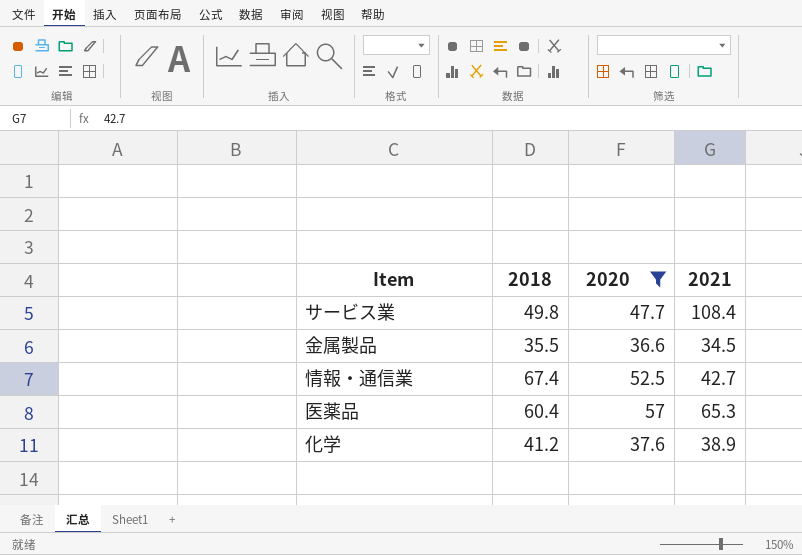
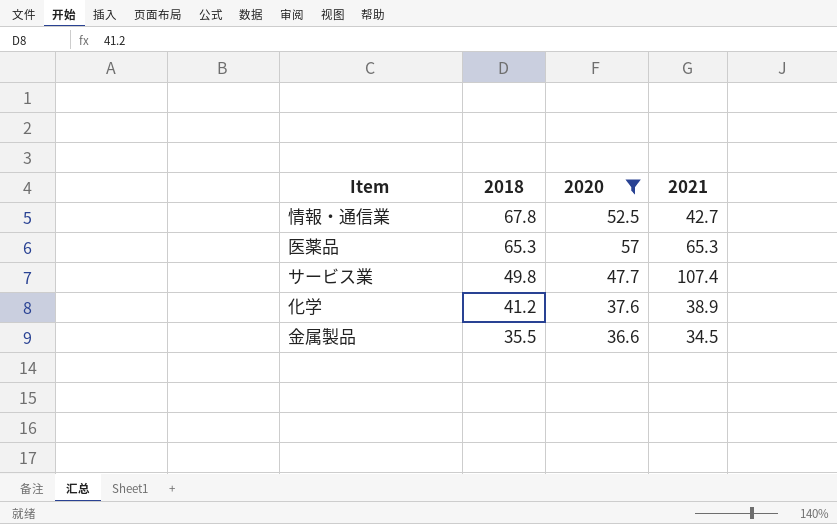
row order: none -> 2018 descending
情報・通信業 | 2018: 67.4 -> 67.8
医薬品 | 2018: 60.4 -> 65.3
サービス業 | 2021: 108.4 -> 107.4

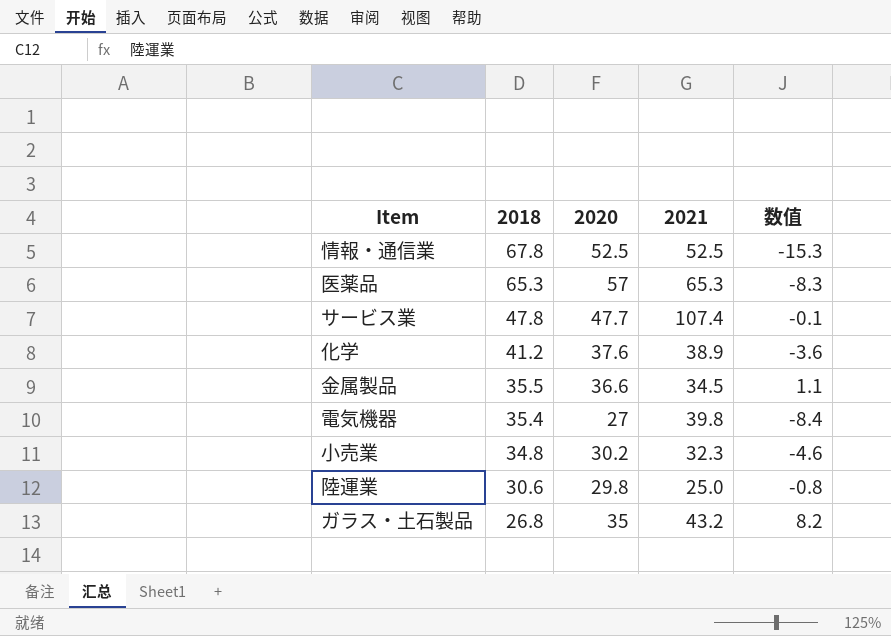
filter: 2020 >= 36.6 -> none
column 数值 | formula: none -> [2020] - [2018]
情報・通信業 | 2021: 42.7 -> 52.5
サービス業 | 2018: 49.8 -> 47.8

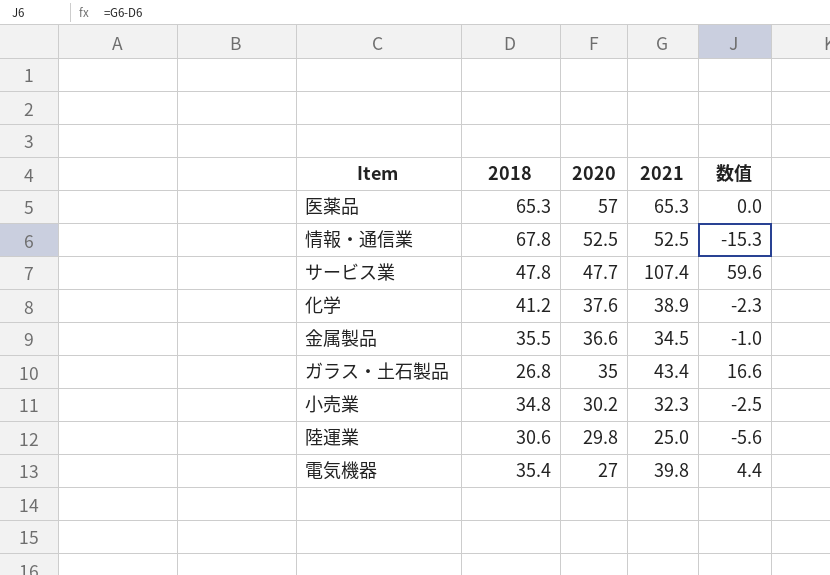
row order: 2018 descending -> 2020 descending
column 数值 | formula: [2020] - [2018] -> [2021] - [2018]
ガラス・土石製品 | 2021: 43.2 -> 43.4

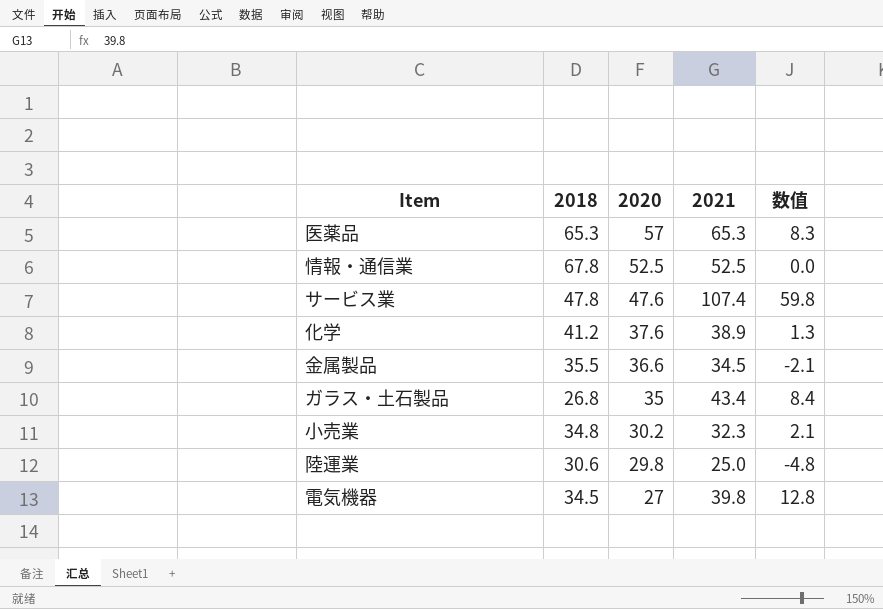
column 数值 | formula: [2021] - [2018] -> [2021] - [2020]
サービス業 | 2020: 47.7 -> 47.6
電気機器 | 2018: 35.4 -> 34.5

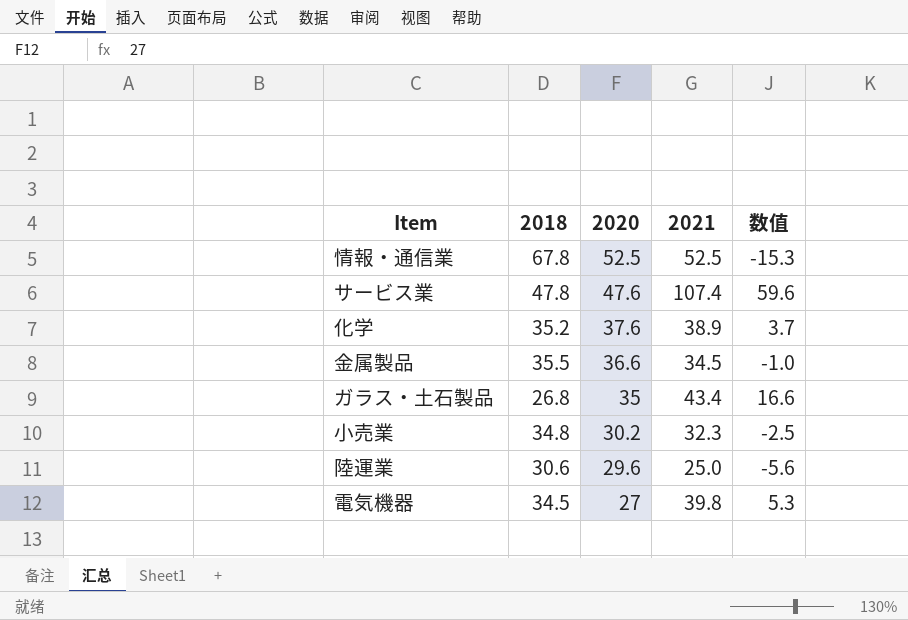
column 数值 | formula: [2021] - [2020] -> [2021] - [2018]
row 医薬品: 65.3 | 57 | 65.3 | 8.3 -> none
化学 | 2018: 41.2 -> 35.2
陸運業 | 2020: 29.8 -> 29.6

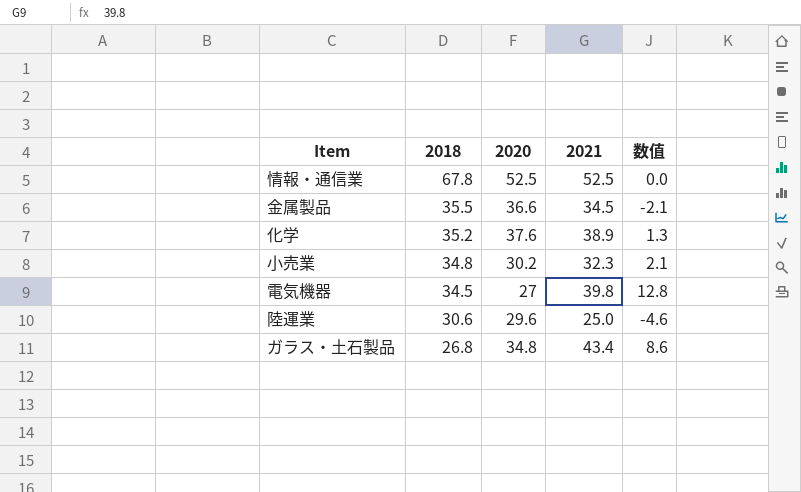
row order: 2020 descending -> 2018 descending
column 数值 | formula: [2021] - [2018] -> [2021] - [2020]
row サービス業: 47.8 | 47.6 | 107.4 | 59.6 -> none
ガラス・土石製品 | 2020: 35 -> 34.8

